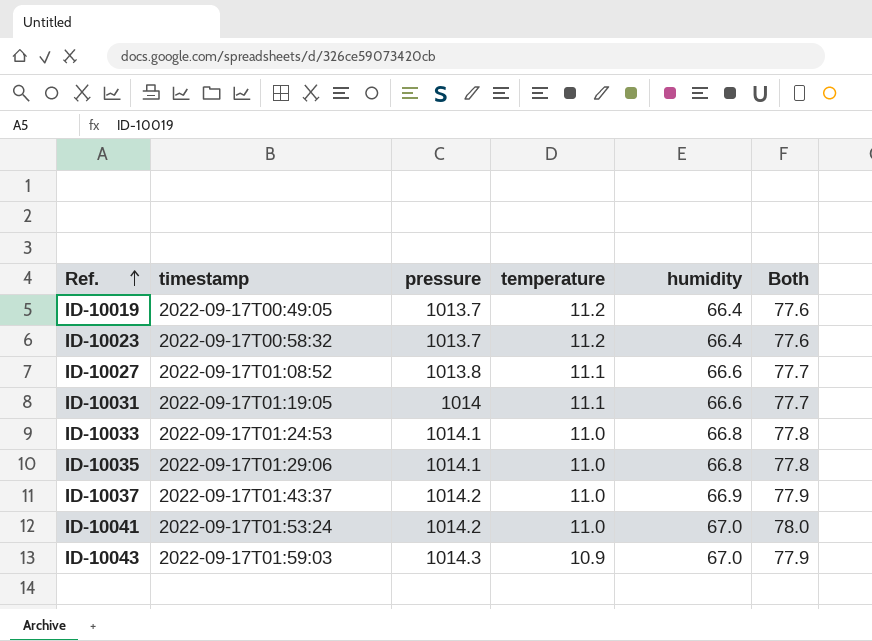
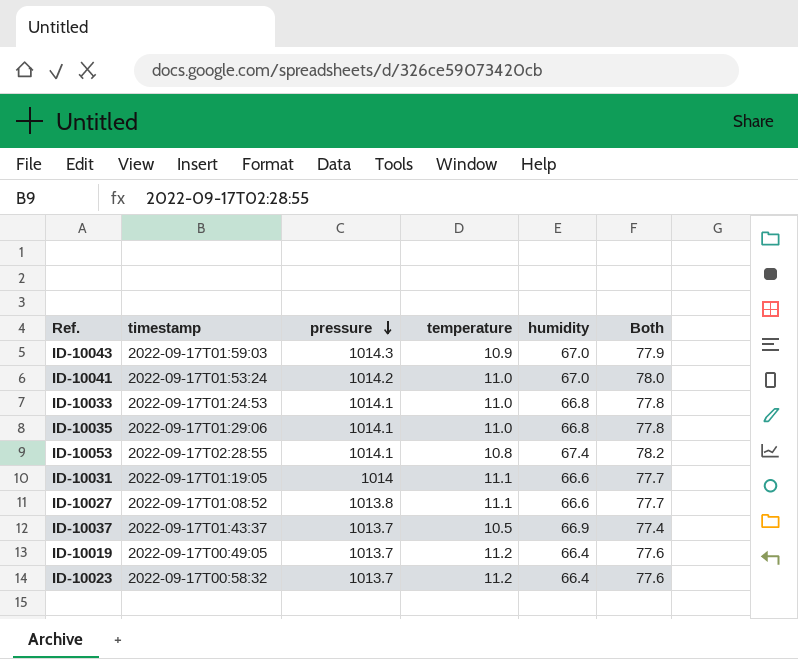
row order: Ref. ascending -> pressure descending
row ID-10053: none -> 2022-09-17T02:28:55 | 1014.1 | 10.8 | 67.4 | 78.2
ID-10037 | pressure: 1014.2 -> 1013.7
ID-10037 | temperature: 11.0 -> 10.5
ID-10037 | Both: 77.9 -> 77.4

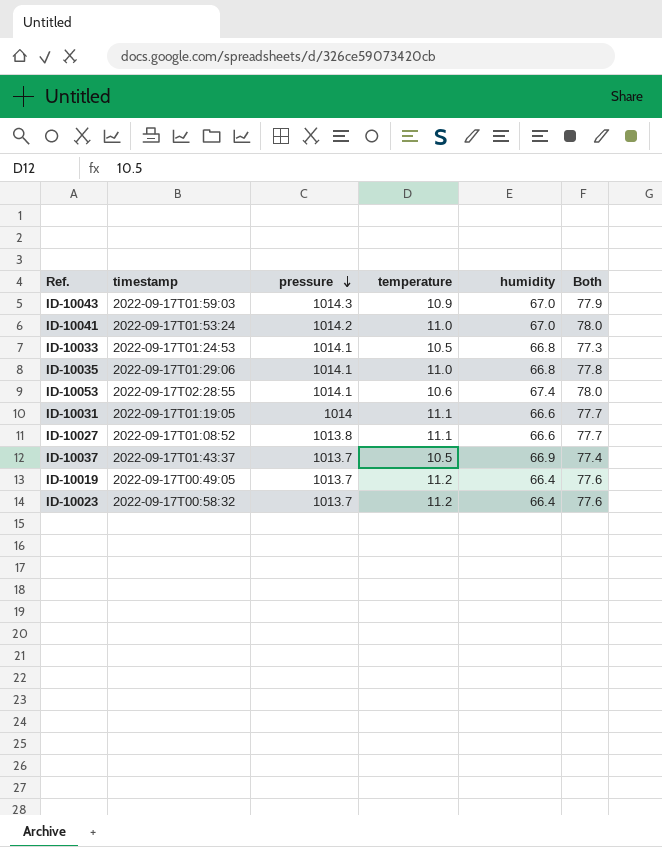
ID-10033 | temperature: 11.0 -> 10.5
ID-10033 | Both: 77.8 -> 77.3
ID-10053 | temperature: 10.8 -> 10.6
ID-10053 | Both: 78.2 -> 78.0

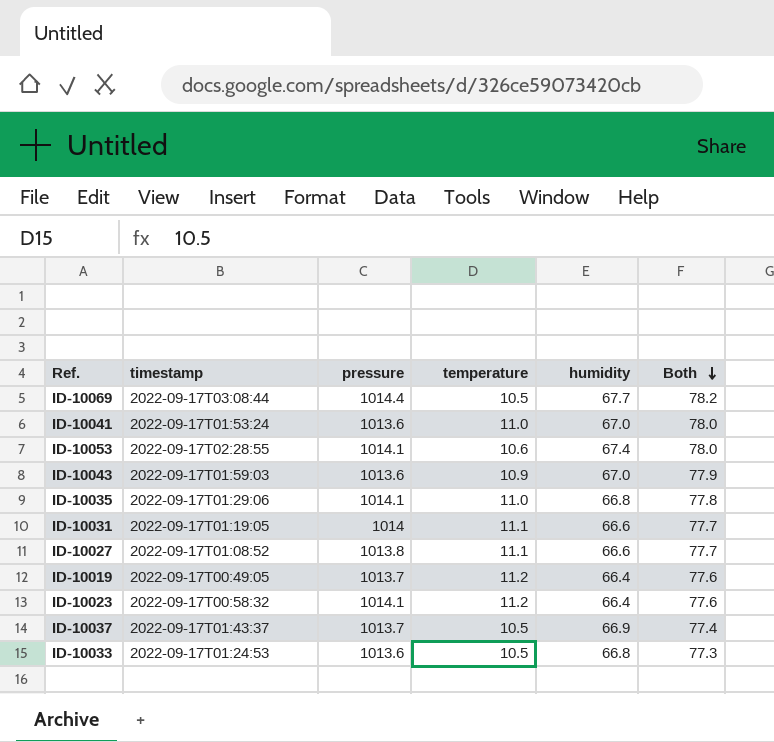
row order: pressure descending -> Both descending
row ID-10069: none -> 2022-09-17T03:08:44 | 1014.4 | 10.5 | 67.7 | 78.2
ID-10041 | pressure: 1014.2 -> 1013.6
ID-10043 | pressure: 1014.3 -> 1013.6
ID-10023 | pressure: 1013.7 -> 1014.1
ID-10033 | pressure: 1014.1 -> 1013.6

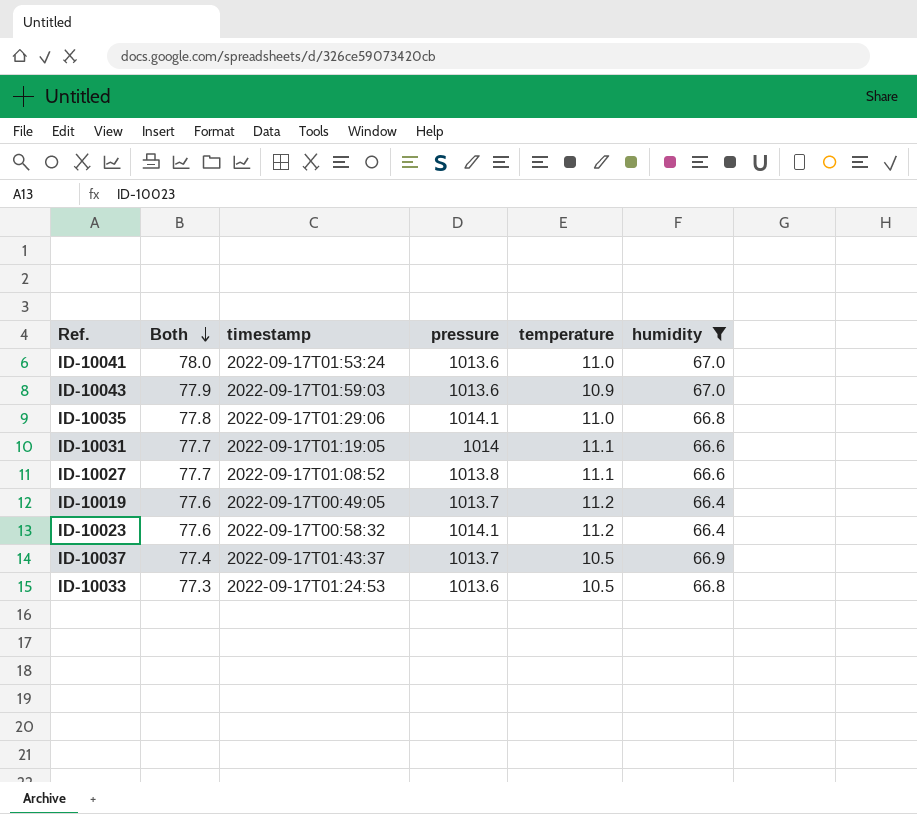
filter: none -> humidity <= 67.0
column Both | position: 6 -> 2

